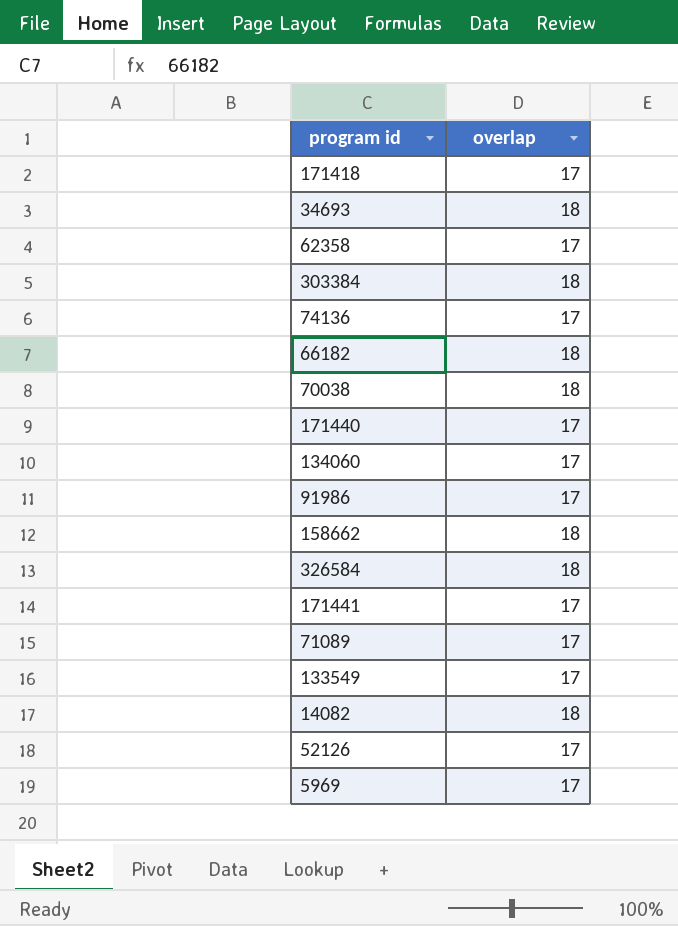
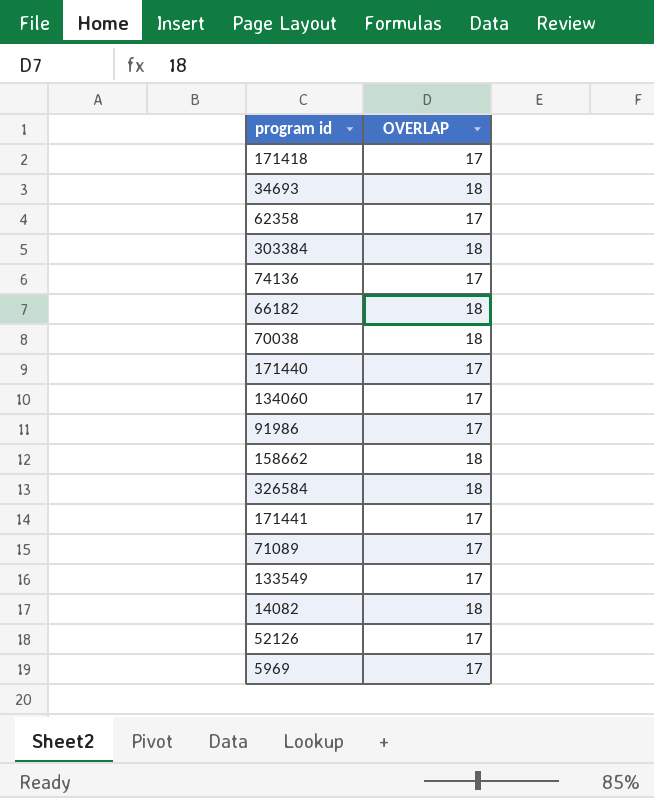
column name: overlap -> OVERLAP

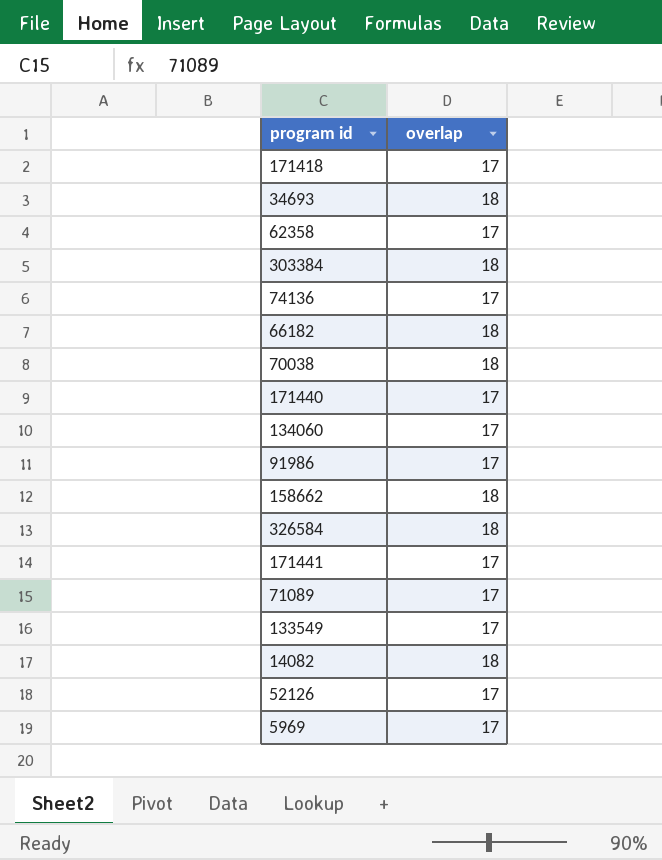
column name: OVERLAP -> overlap

